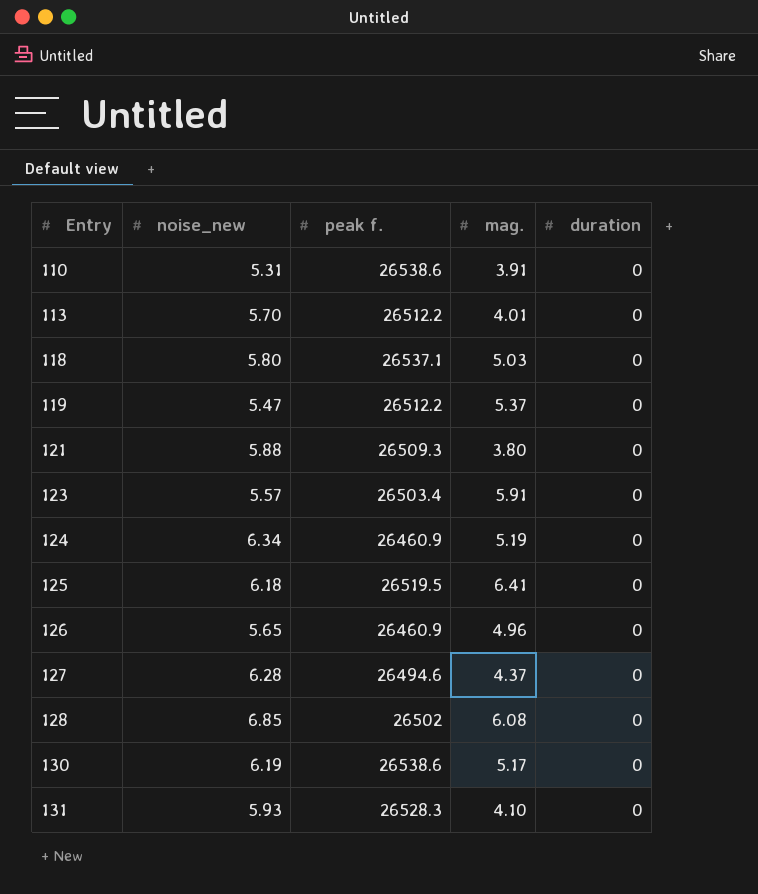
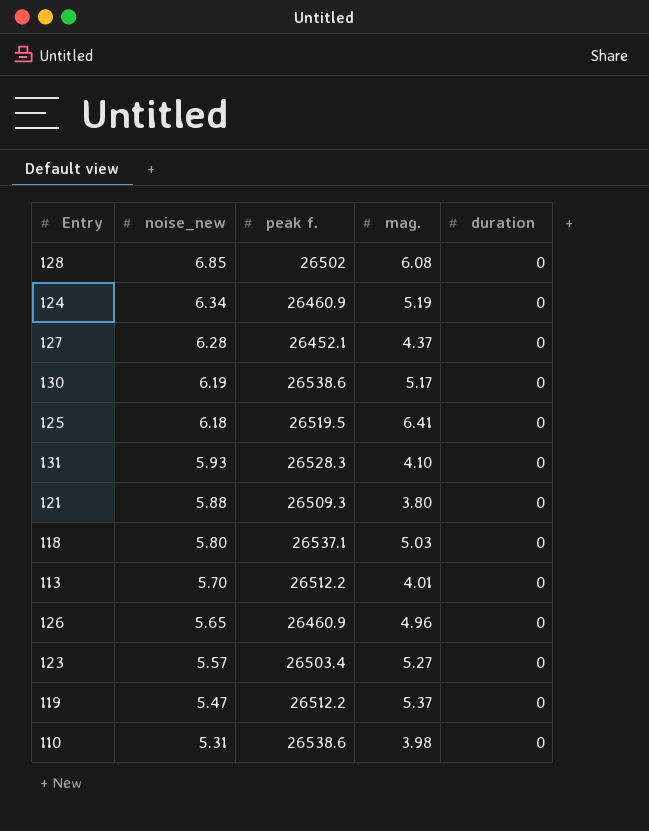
row order: Entry ascending -> noise_new descending
127 | peak f.: 26494.6 -> 26452.1
123 | mag.: 5.91 -> 5.27
110 | mag.: 3.91 -> 3.98

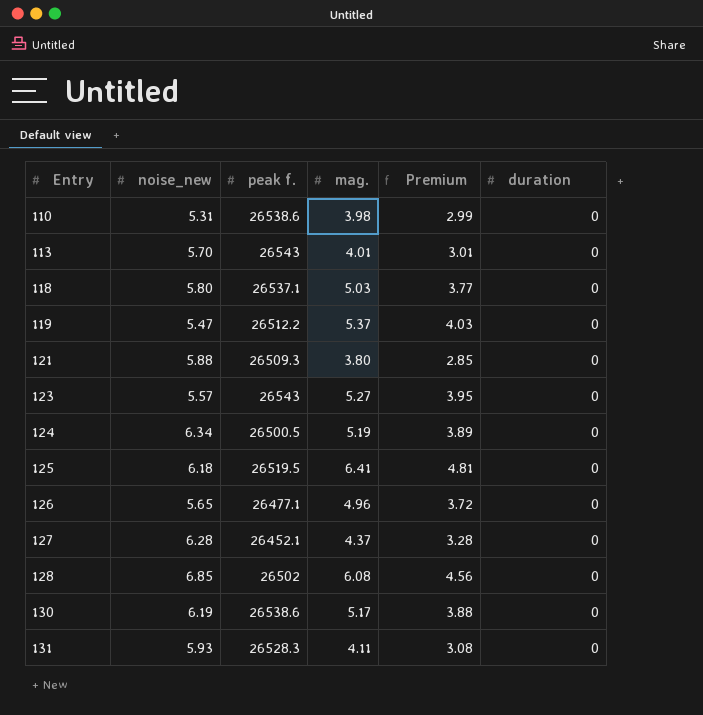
row order: noise_new descending -> Entry ascending
column Premium | formula: none -> [mag.] * 0.75
113 | peak f.: 26512.2 -> 26543
123 | peak f.: 26503.4 -> 26543
124 | peak f.: 26460.9 -> 26500.5
126 | peak f.: 26460.9 -> 26477.1
131 | mag.: 4.10 -> 4.11

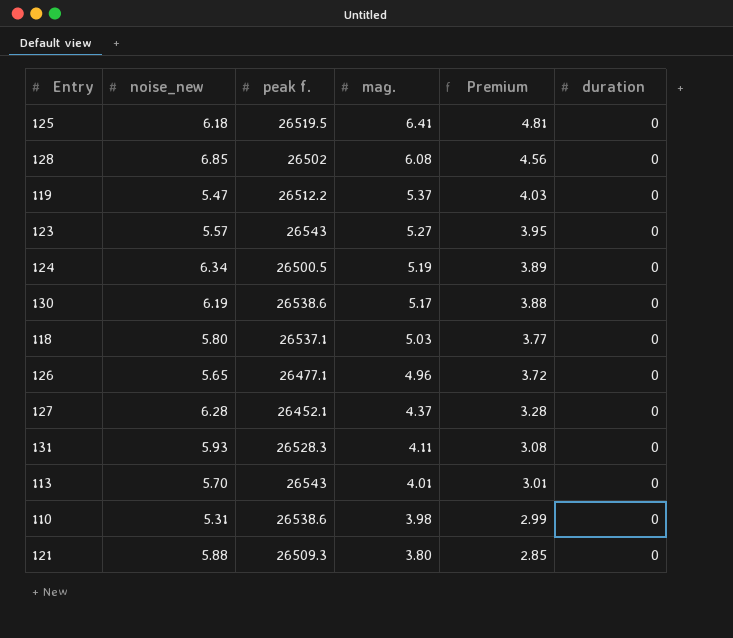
row order: Entry ascending -> mag. descending

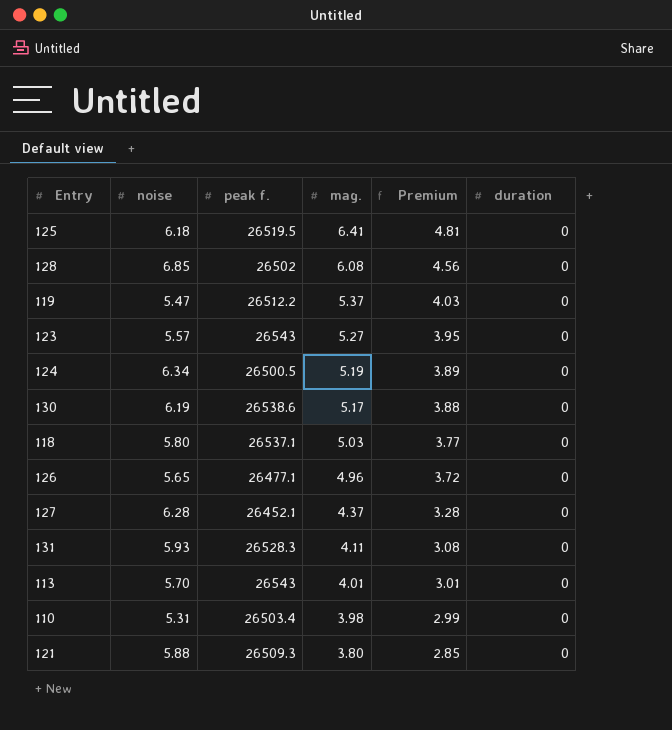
column name: noise_new -> noise
110 | peak f.: 26538.6 -> 26503.4

